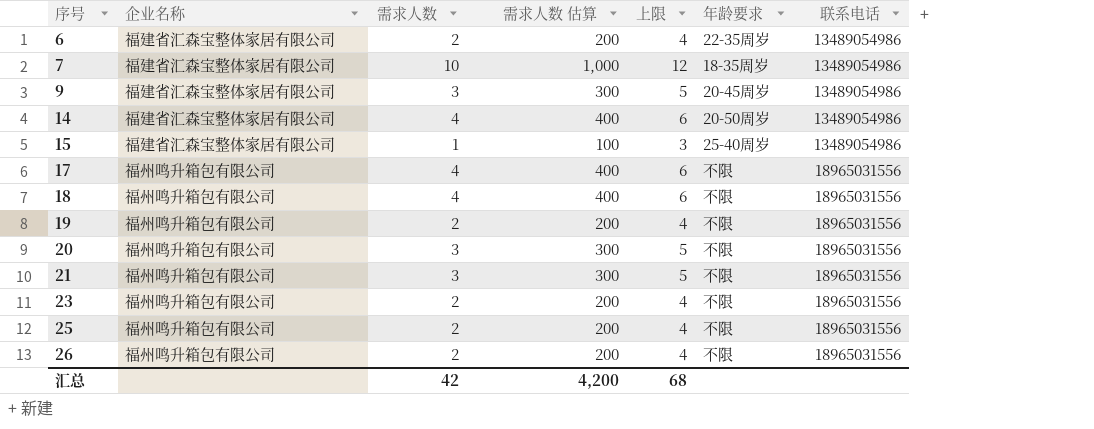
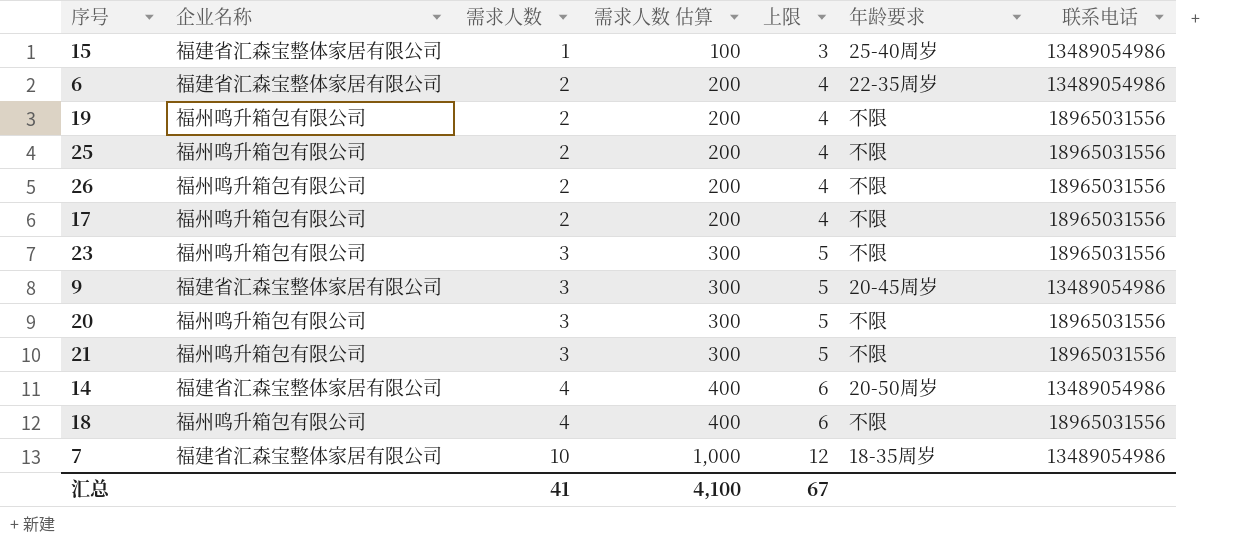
row order: 序号 ascending -> 需求人数 ascending
17 | 需求人数: 4 -> 2
17 | 需求人数 估算: 400 -> 200
17 | 上限: 6 -> 4
23 | 需求人数: 2 -> 3
23 | 需求人数 估算: 200 -> 300
23 | 上限: 4 -> 5
汇总 | 需求人数: 42 -> 41
汇总 | 需求人数 估算: 4,200 -> 4,100
汇总 | 上限: 68 -> 67

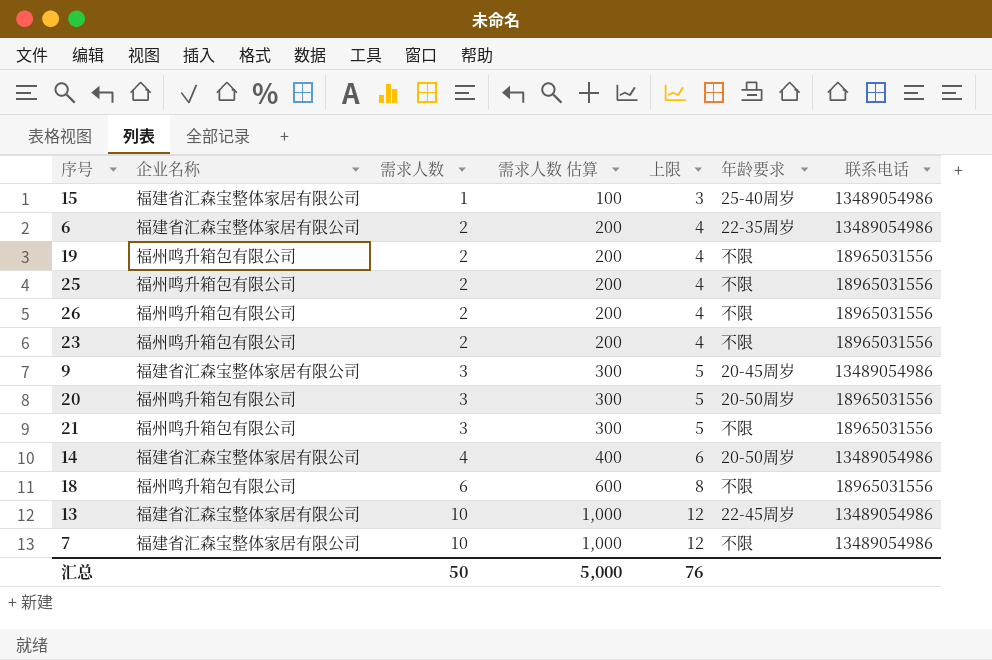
row 17: 福州鸣升箱包有限公司 | 2 | 200 | 4 | 不限 | 18965031556 -> none
23 | 需求人数: 3 -> 2
23 | 需求人数 估算: 300 -> 200
23 | 上限: 5 -> 4
20 | 年龄要求: 不限 -> 20-50周岁
18 | 需求人数: 4 -> 6
18 | 需求人数 估算: 400 -> 600
18 | 上限: 6 -> 8
row 13: none -> 福建省汇森宝整体家居有限公司 | 10 | 1,000 | 12 | 22-45周岁 | 13489054986
7 | 年龄要求: 18-35周岁 -> 不限
汇总 | 需求人数: 41 -> 50
汇总 | 需求人数 估算: 4,100 -> 5,000
汇总 | 上限: 67 -> 76

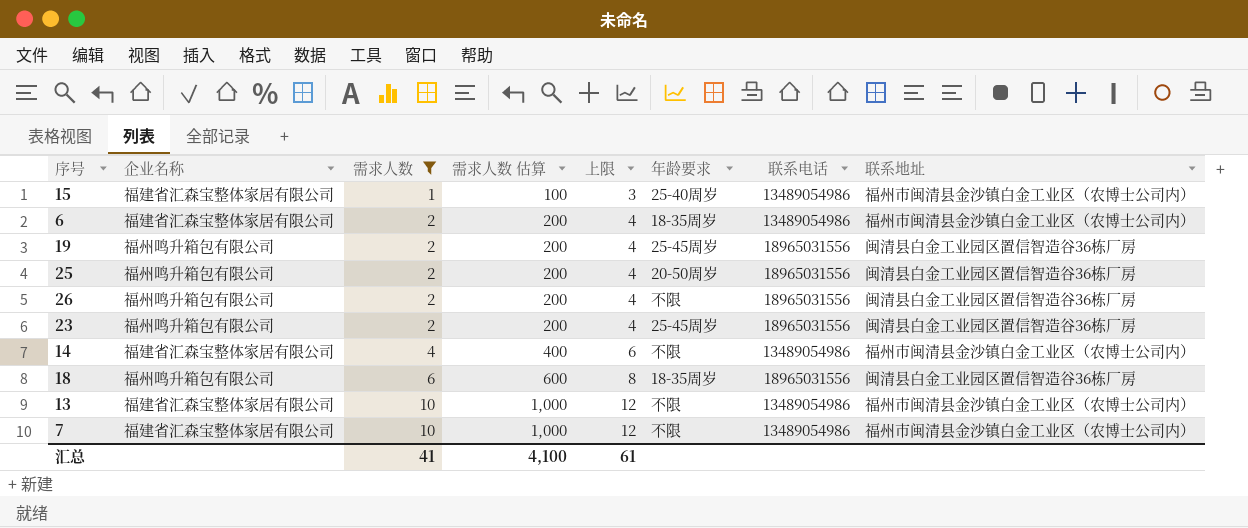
filter: none -> 需求人数 != 3
column 联系地址 | position: none -> 8
6 | 年龄要求: 22-35周岁 -> 18-35周岁
19 | 年龄要求: 不限 -> 25-45周岁
25 | 年龄要求: 不限 -> 20-50周岁
23 | 年龄要求: 不限 -> 25-45周岁
14 | 年龄要求: 20-50周岁 -> 不限
18 | 年龄要求: 不限 -> 18-35周岁
13 | 年龄要求: 22-45周岁 -> 不限
汇总 | 需求人数: 50 -> 41
汇总 | 需求人数 估算: 5,000 -> 4,100
汇总 | 上限: 76 -> 61

